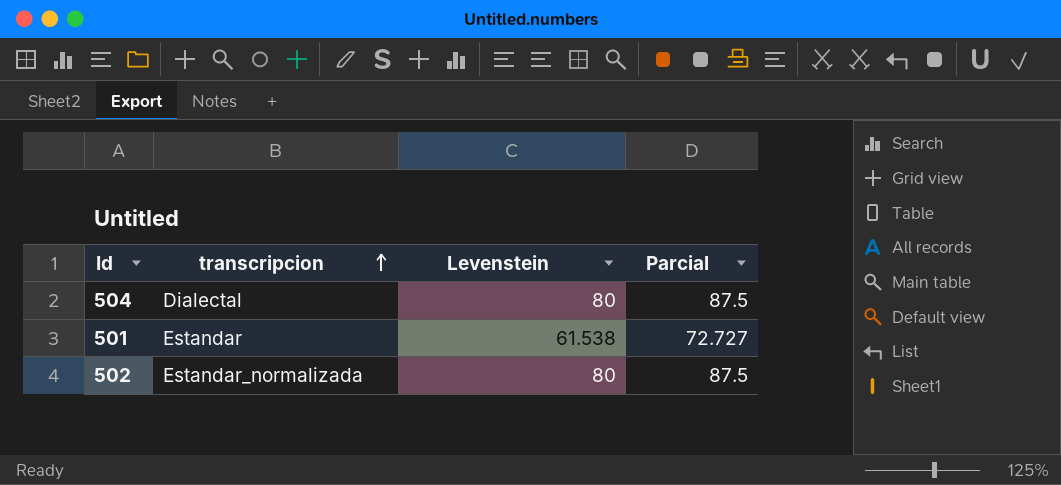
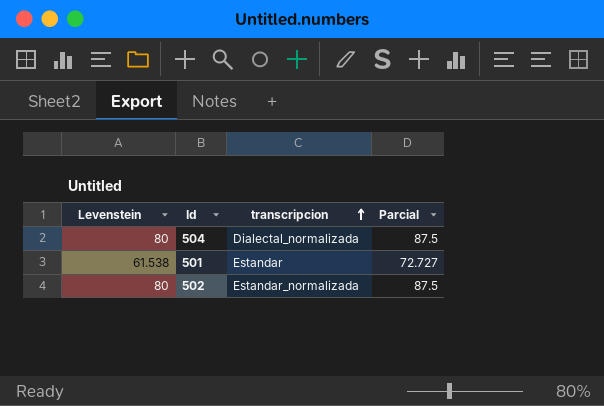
column Levenstein | position: 3 -> 1
504 | transcripcion: Dialectal -> Dialectal_normalizada

